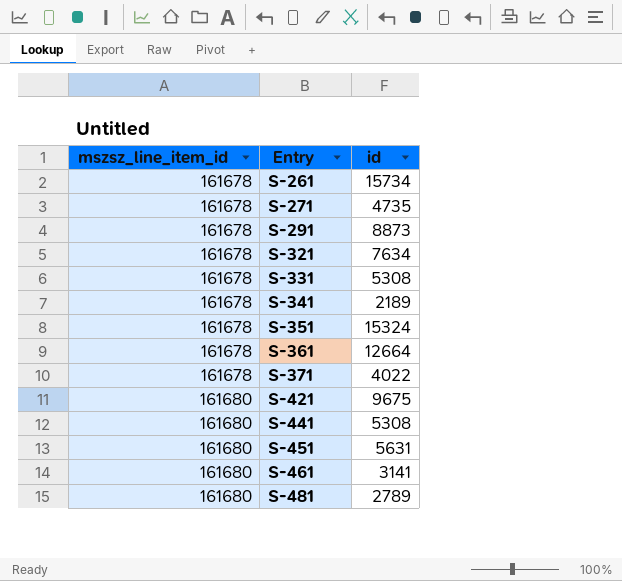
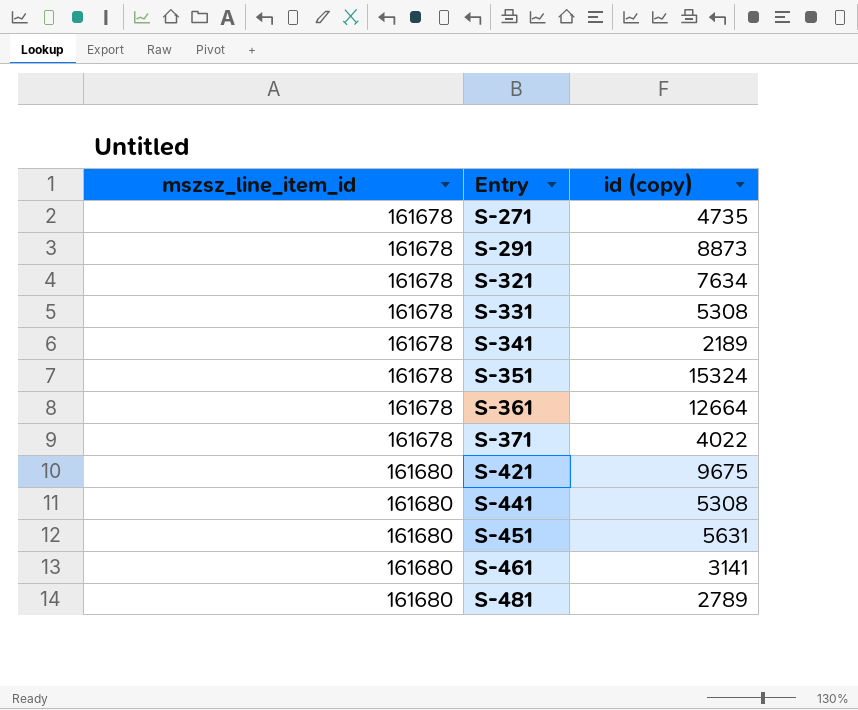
column name: id -> id (copy)
row S-261: 161678 | 15734 -> none

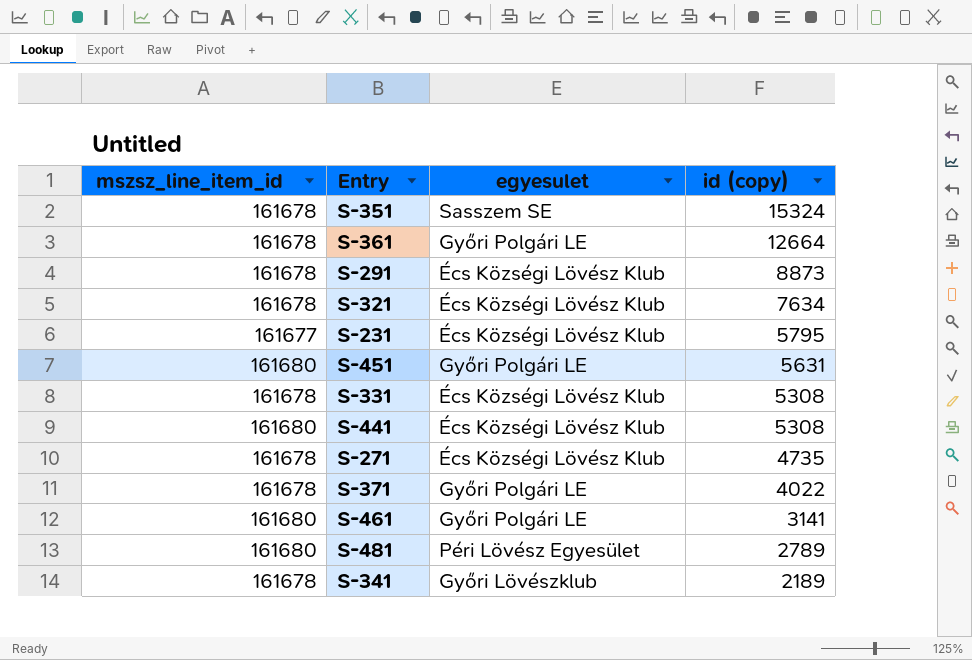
row order: mszsz_line_item_id ascending -> id (copy) descending
column egyesulet | position: none -> 3
row S-421: 161680 | 9675 -> none
row S-231: none -> 161677 | Écs Községi Lövész Klub | 5795

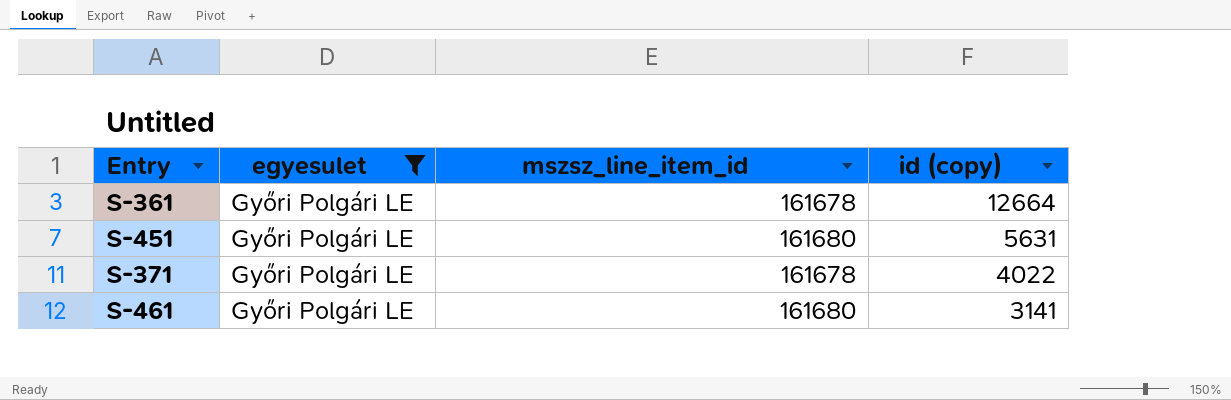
filter: none -> egyesulet = Győri Polgári LE
column mszsz_line_item_id | position: 1 -> 3

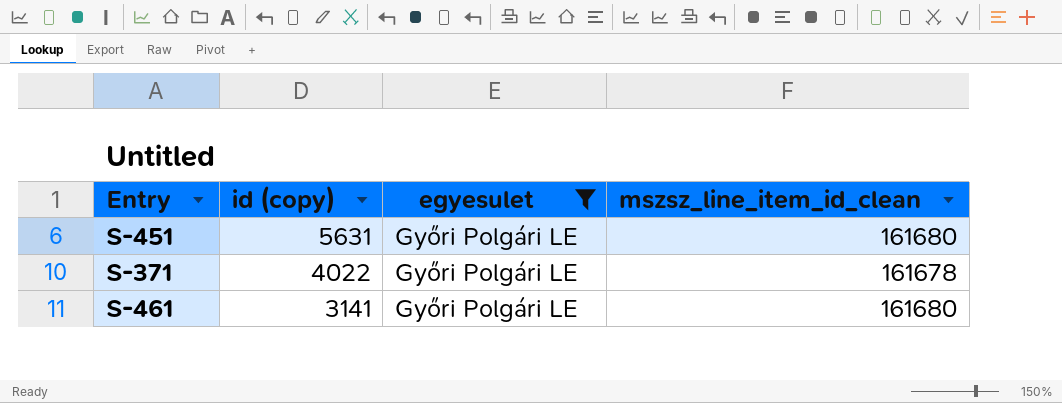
column id (copy) | position: 4 -> 2
column name: mszsz_line_item_id -> mszsz_line_item_id_clean
row S-361: Győri Polgári LE | 161678 | 12664 -> none

